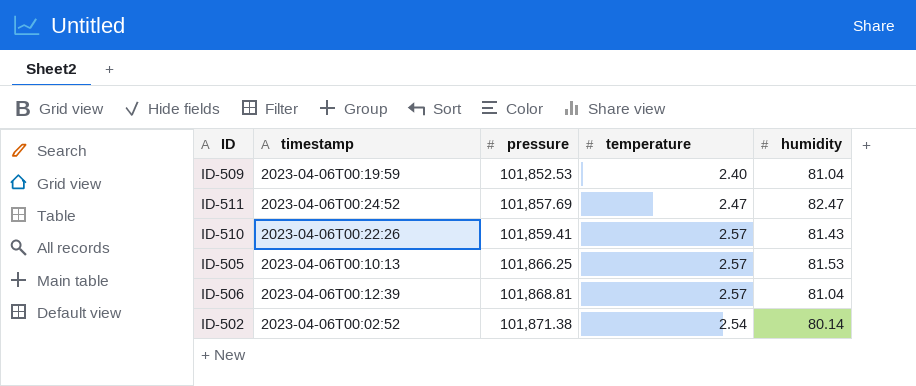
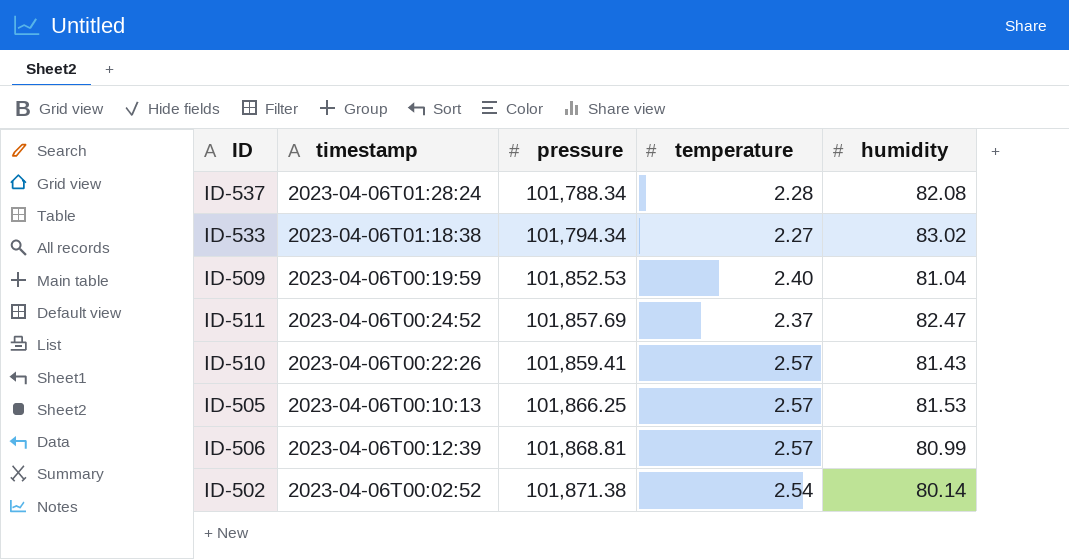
row ID-537: none -> 2023-04-06T01:28:24 | 101,788.34 | 2.28 | 82.08
row ID-533: none -> 2023-04-06T01:18:38 | 101,794.34 | 2.27 | 83.02
ID-511 | temperature: 2.47 -> 2.37
ID-506 | humidity: 81.04 -> 80.99

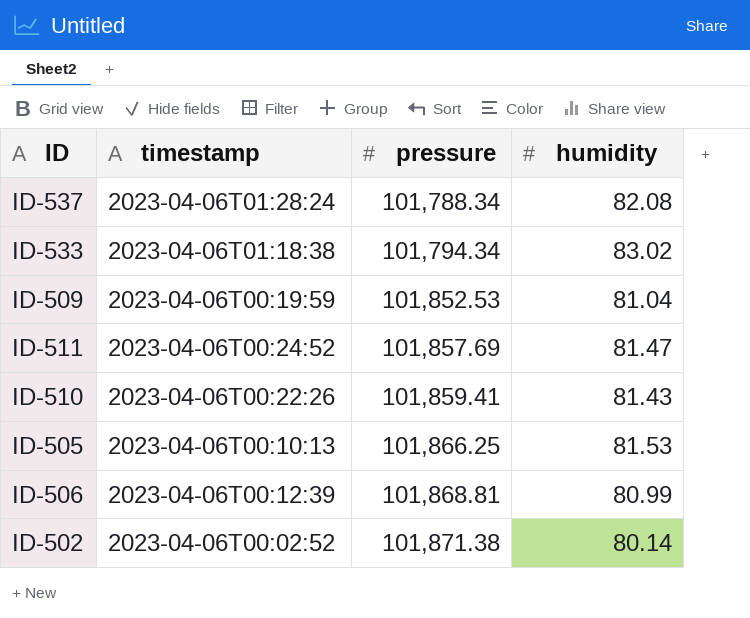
column temperature | position: 4 -> none
ID-511 | humidity: 82.47 -> 81.47

